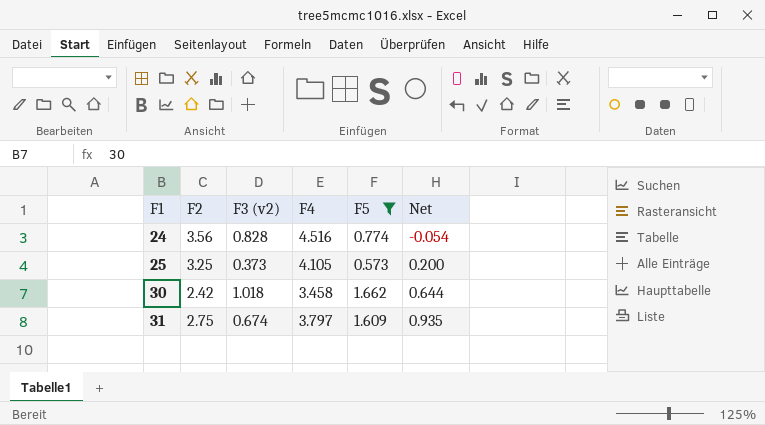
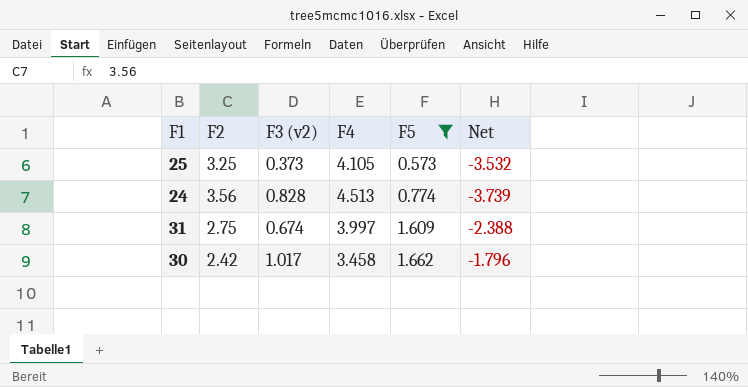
row order: F1 ascending -> F5 ascending
column Net | formula: [F5] - [F3 (v2)] -> [F5] - [F4]
24 | F4: 4.516 -> 4.513
31 | F4: 3.797 -> 3.997
30 | F3 (v2): 1.018 -> 1.017

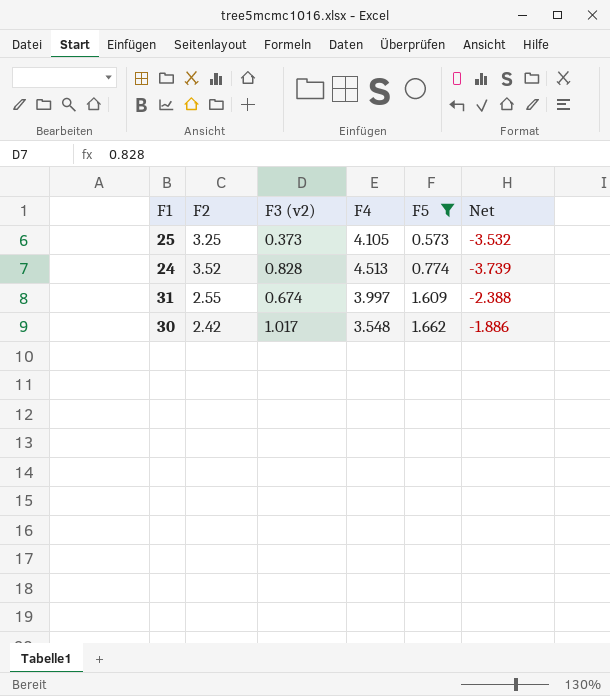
24 | F2: 3.56 -> 3.52
31 | F2: 2.75 -> 2.55
30 | F4: 3.458 -> 3.548
30 | Net: -1.796 -> -1.886

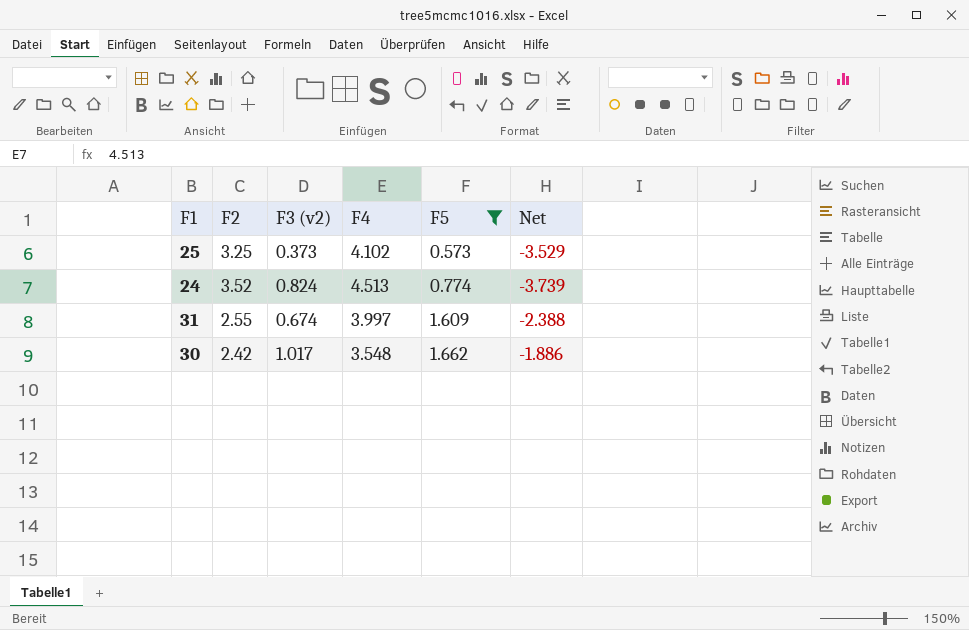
25 | F4: 4.105 -> 4.102
25 | Net: -3.532 -> -3.529
24 | F3 (v2): 0.828 -> 0.824

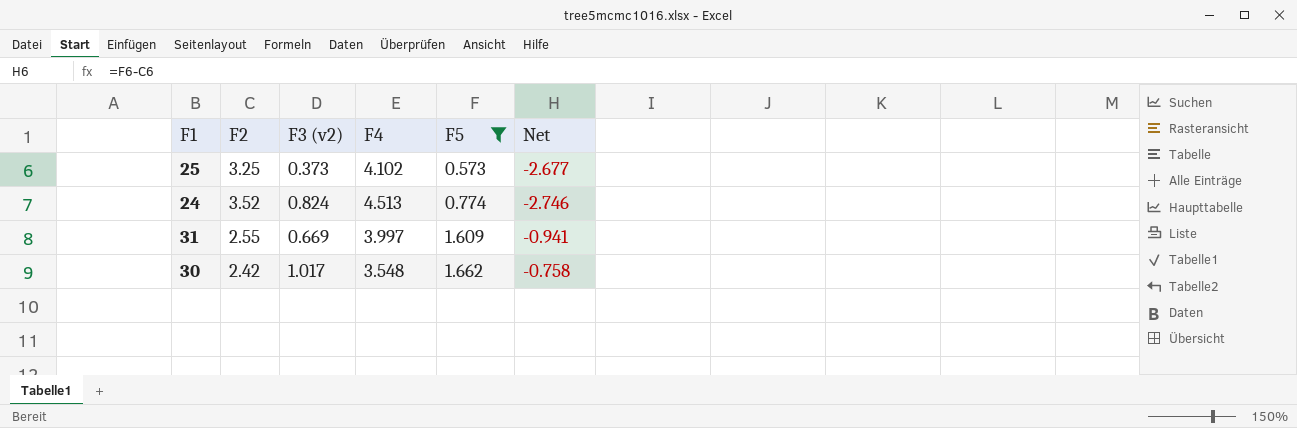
column Net | formula: [F5] - [F4] -> [F5] - [F2]
31 | F3 (v2): 0.674 -> 0.669

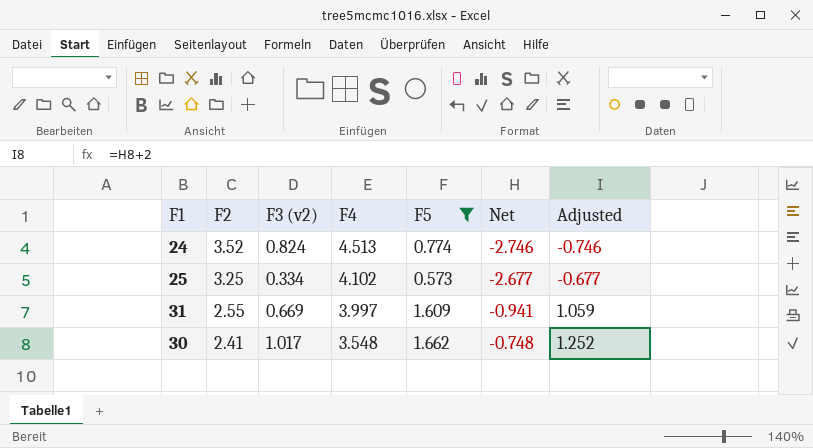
row order: F5 ascending -> F2 descending
column Adjusted | formula: none -> [Net] + 2
25 | F3 (v2): 0.373 -> 0.334
30 | F2: 2.42 -> 2.41
30 | Net: -0.758 -> -0.748

